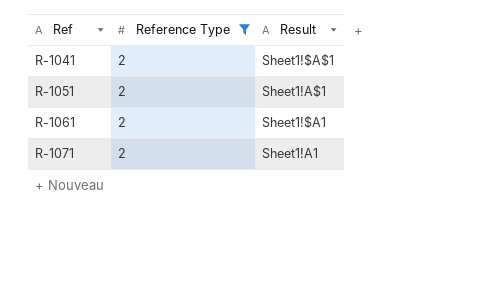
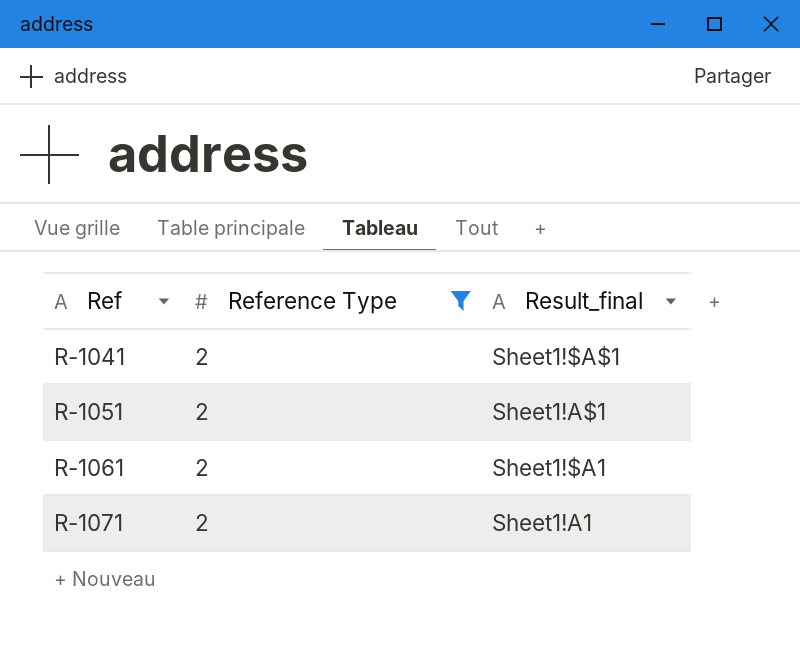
column name: Result -> Result_final

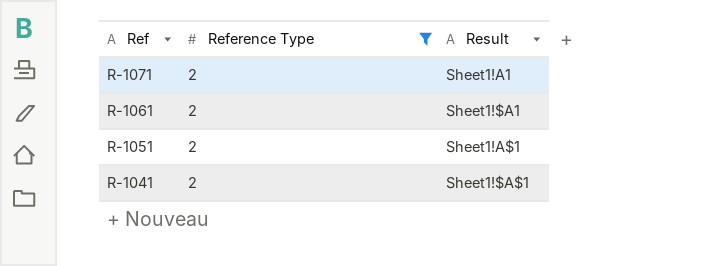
row order: Ref ascending -> Ref descending
column name: Result_final -> Result

